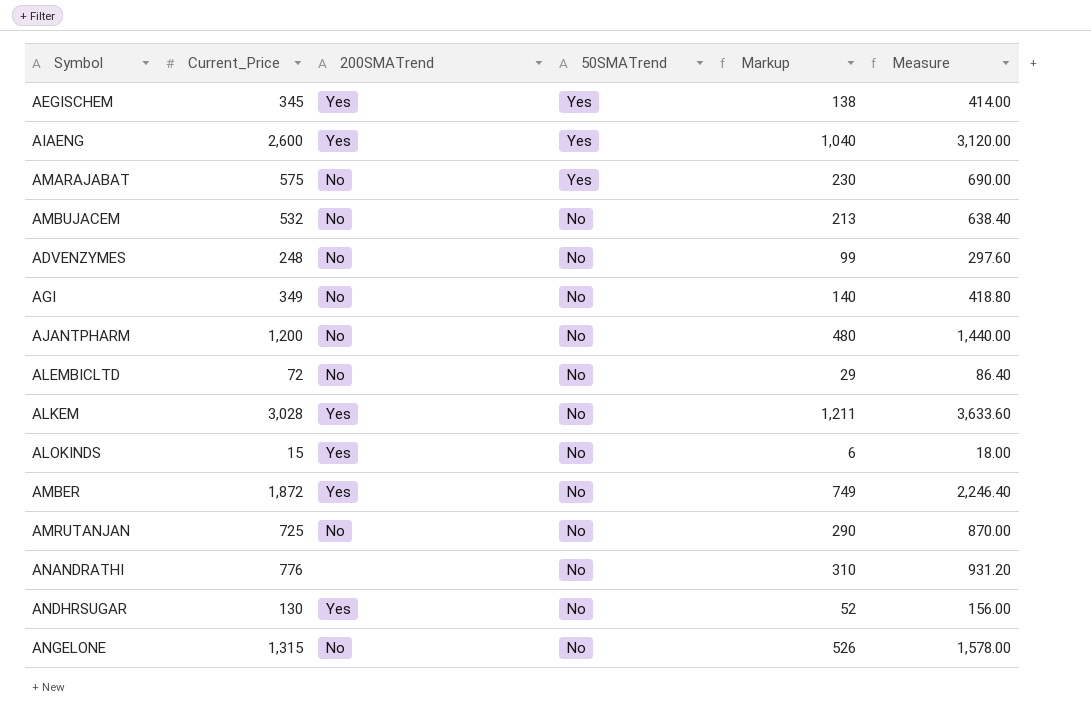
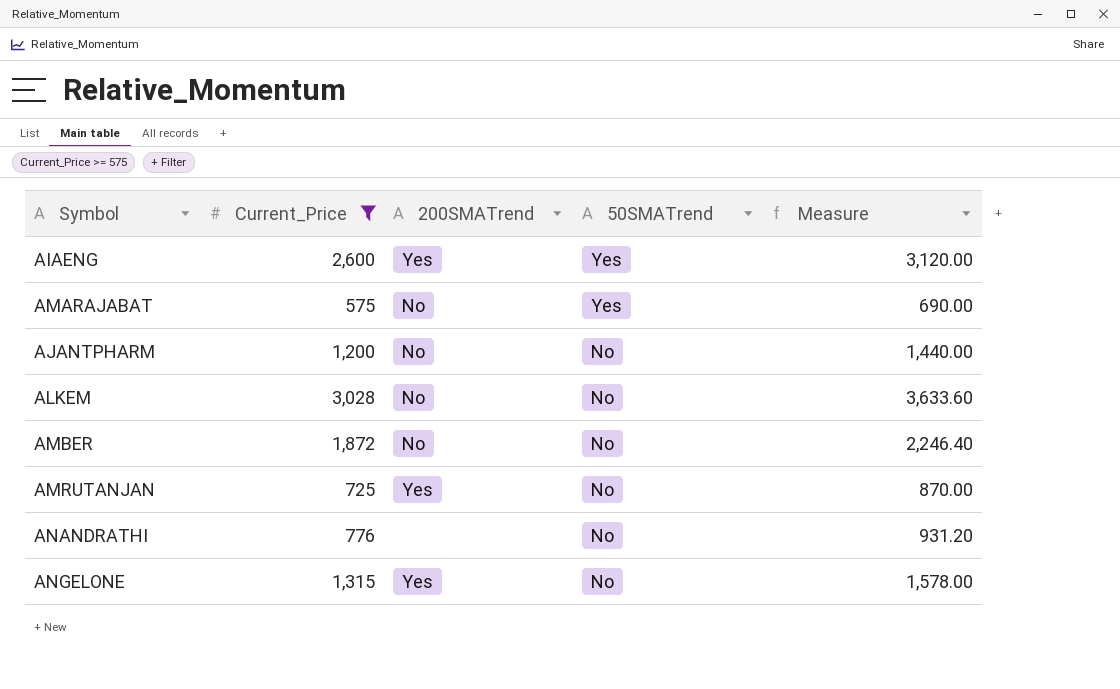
filter: none -> Current_Price >= 575
column Markup | formula: [Current_Price] * 0.4 -> none
ALKEM | 200SMATrend: Yes -> No
AMBER | 200SMATrend: Yes -> No
AMRUTANJAN | 200SMATrend: No -> Yes
ANGELONE | 200SMATrend: No -> Yes

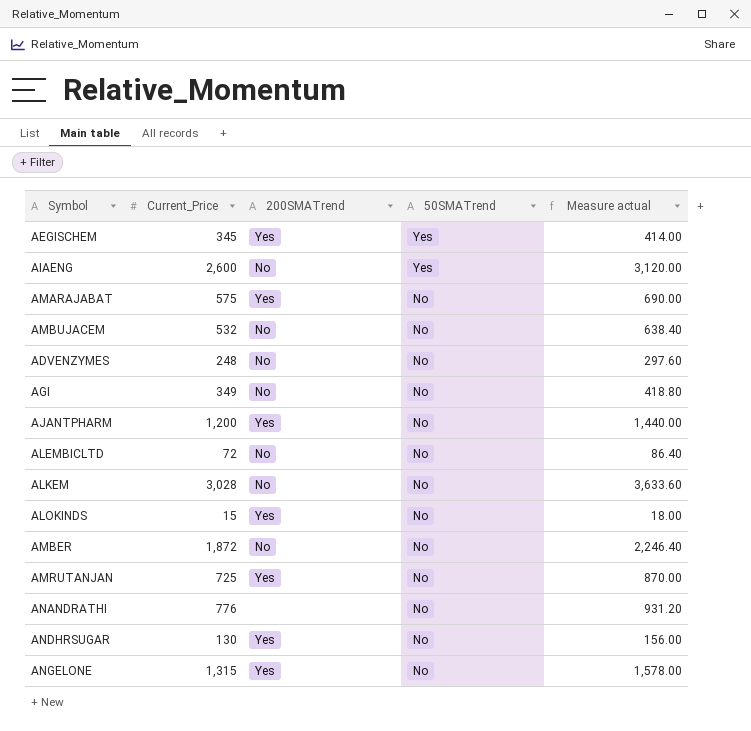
filter: Current_Price >= 575 -> none
column name: Measure -> Measure actual
AIAENG | 200SMATrend: Yes -> No
AMARAJABAT | 200SMATrend: No -> Yes
AMARAJABAT | 50SMATrend: Yes -> No
AJANTPHARM | 200SMATrend: No -> Yes

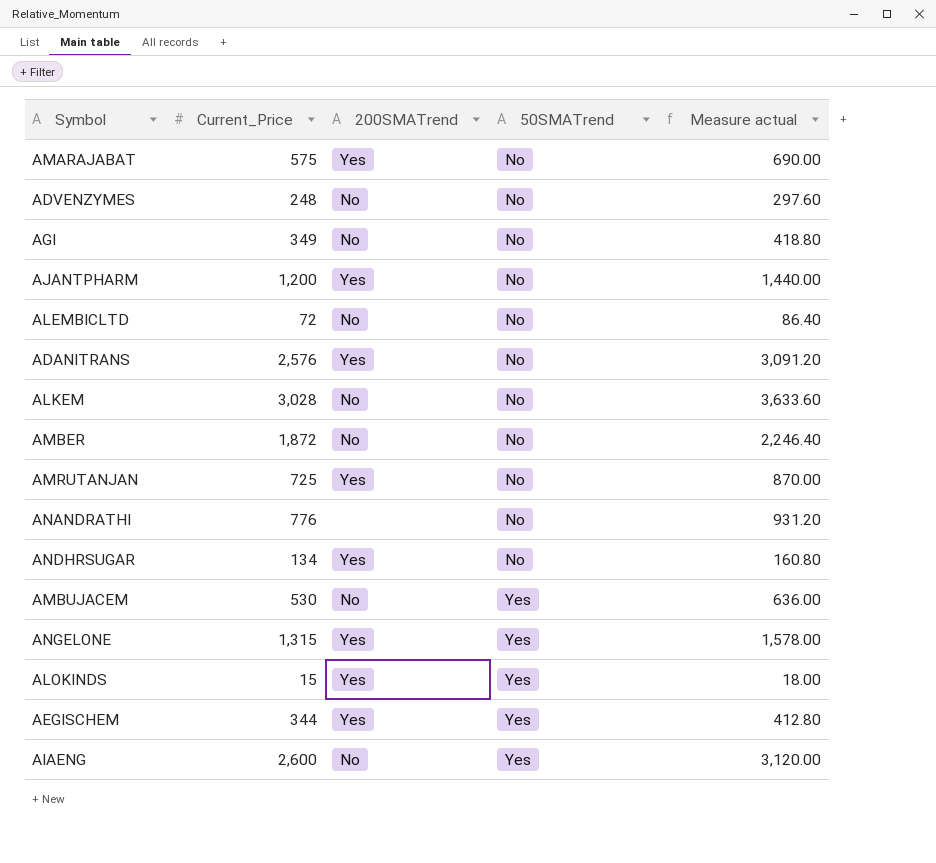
row order: 50SMATrend descending -> 50SMATrend ascending
row ADANITRANS: none -> 2,576 | Yes | No | 3,091.20
ANDHRSUGAR | Current_Price: 130 -> 134
ANDHRSUGAR | Measure actual: 156.00 -> 160.80
AMBUJACEM | Current_Price: 532 -> 530
AMBUJACEM | 50SMATrend: No -> Yes
AMBUJACEM | Measure actual: 638.40 -> 636.00
ANGELONE | 50SMATrend: No -> Yes
ALOKINDS | 50SMATrend: No -> Yes
AEGISCHEM | Current_Price: 345 -> 344
AEGISCHEM | Measure actual: 414.00 -> 412.80

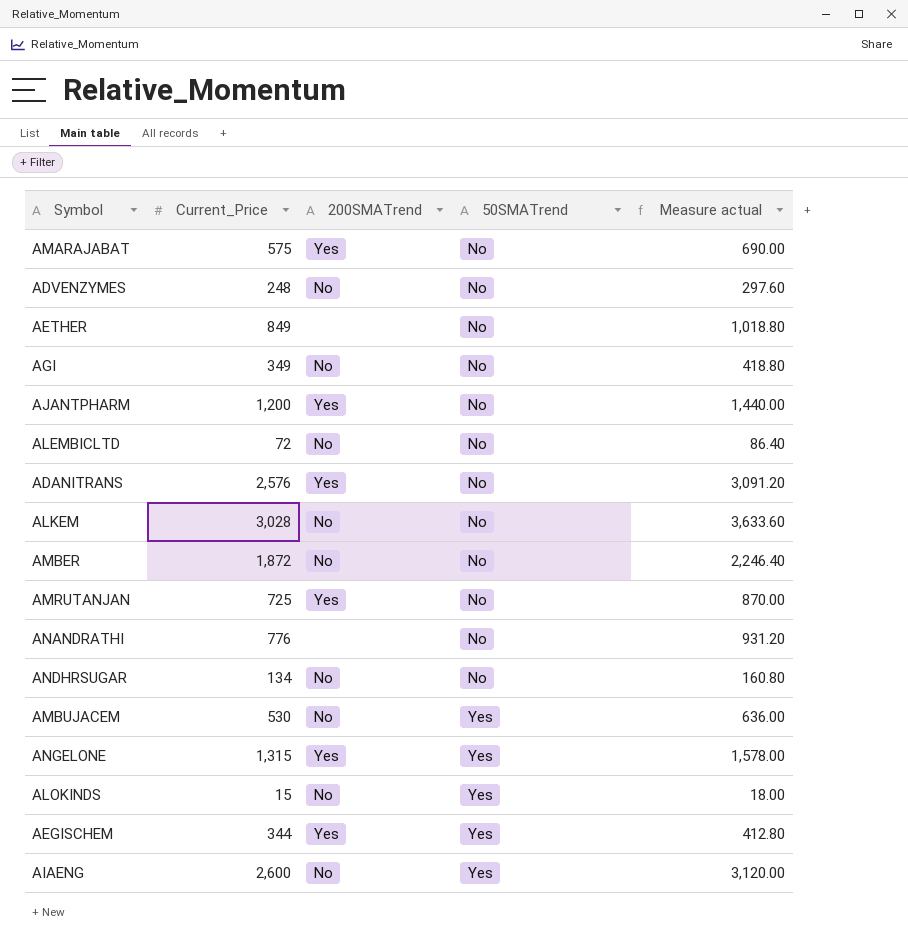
row AETHER: none -> 849 | none | No | 1,018.80
ANDHRSUGAR | 200SMATrend: Yes -> No
ALOKINDS | 200SMATrend: Yes -> No

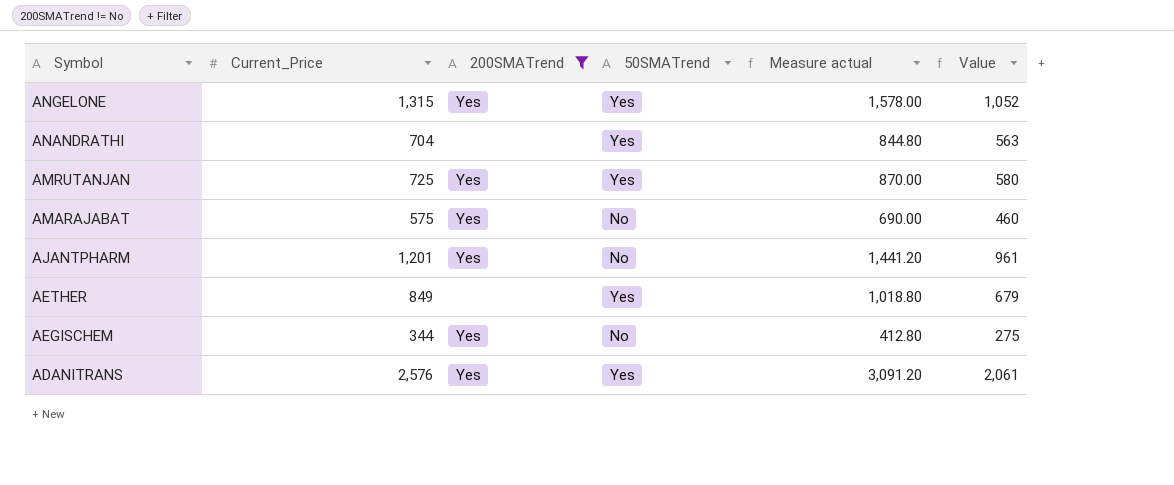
filter: none -> 200SMATrend != No
row order: 50SMATrend ascending -> Symbol descending
column Value | formula: none -> [Current_Price] * 0.8
ANANDRATHI | Current_Price: 776 -> 704
ANANDRATHI | 50SMATrend: No -> Yes
ANANDRATHI | Measure actual: 931.20 -> 844.80
AMRUTANJAN | 50SMATrend: No -> Yes
AJANTPHARM | Current_Price: 1,200 -> 1,201
AJANTPHARM | Measure actual: 1,440.00 -> 1,441.20
AETHER | 50SMATrend: No -> Yes
AEGISCHEM | 50SMATrend: Yes -> No
ADANITRANS | 50SMATrend: No -> Yes

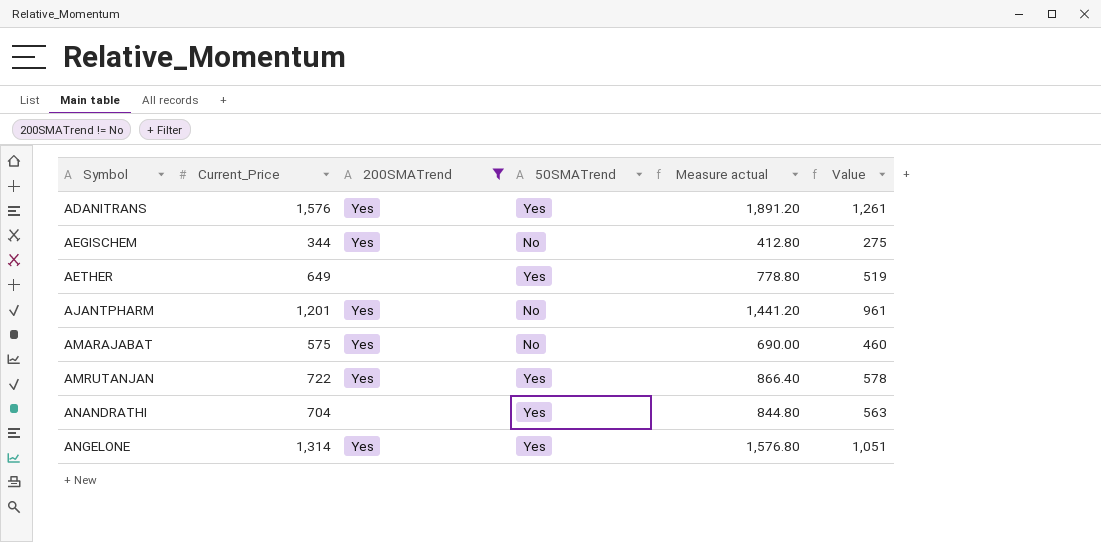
row order: Symbol descending -> Symbol ascending
ADANITRANS | Current_Price: 2,576 -> 1,576
ADANITRANS | Measure actual: 3,091.20 -> 1,891.20
ADANITRANS | Value: 2,061 -> 1,261
AETHER | Current_Price: 849 -> 649
AETHER | Measure actual: 1,018.80 -> 778.80
AETHER | Value: 679 -> 519
AMRUTANJAN | Current_Price: 725 -> 722
AMRUTANJAN | Measure actual: 870.00 -> 866.40
AMRUTANJAN | Value: 580 -> 578
ANGELONE | Current_Price: 1,315 -> 1,314
ANGELONE | Measure actual: 1,578.00 -> 1,576.80
ANGELONE | Value: 1,052 -> 1,051

